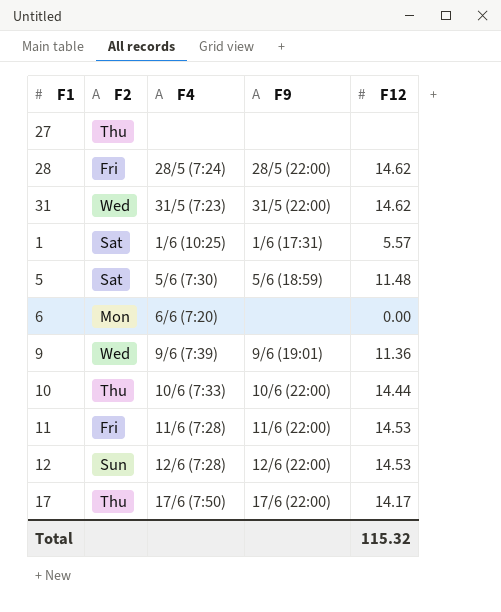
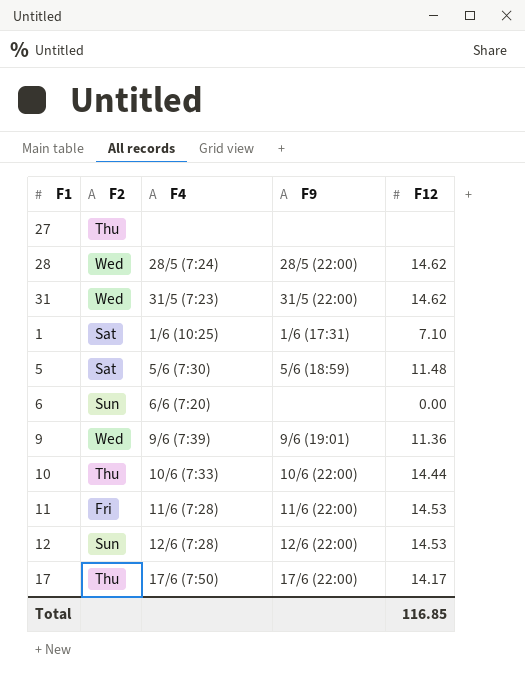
28 | F2: Fri -> Wed
1 | F12: 5.57 -> 7.10
6 | F2: Mon -> Sun
Total | F12: 115.32 -> 116.85

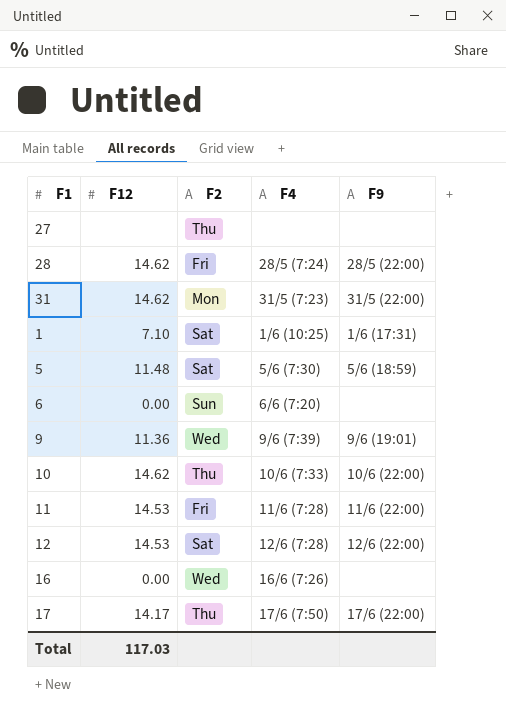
column F12 | position: 5 -> 2
28 | F2: Wed -> Fri
31 | F2: Wed -> Mon
10 | F12: 14.44 -> 14.62
12 | F2: Sun -> Sat
row 16: none -> 0.00 | Wed | 16/6 (7:26) | none
Total | F12: 116.85 -> 117.03

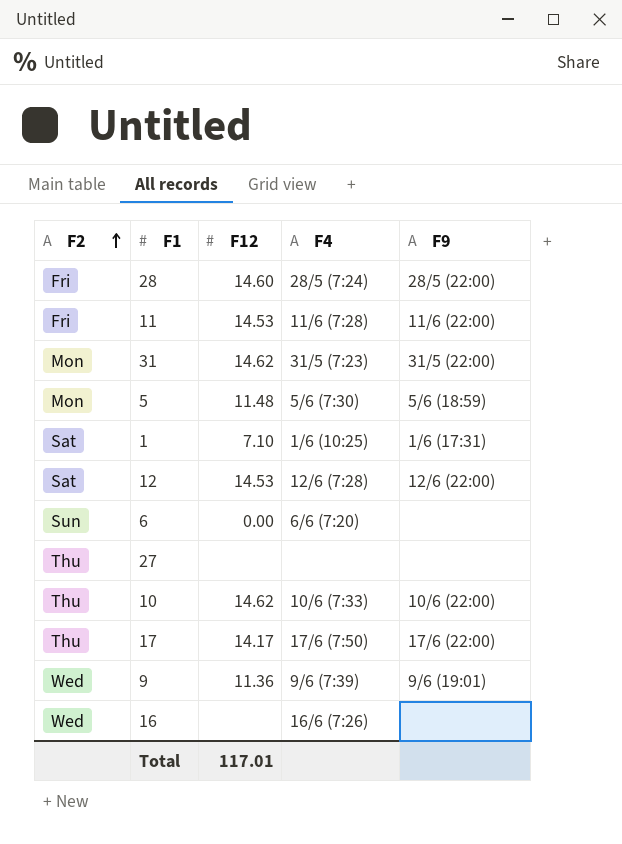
row order: none -> F2 ascending
column F2 | position: 3 -> 1
28 | F12: 14.62 -> 14.60
5 | F2: Sat -> Mon
16 | F12: 0.00 -> none
Total | F12: 117.03 -> 117.01

